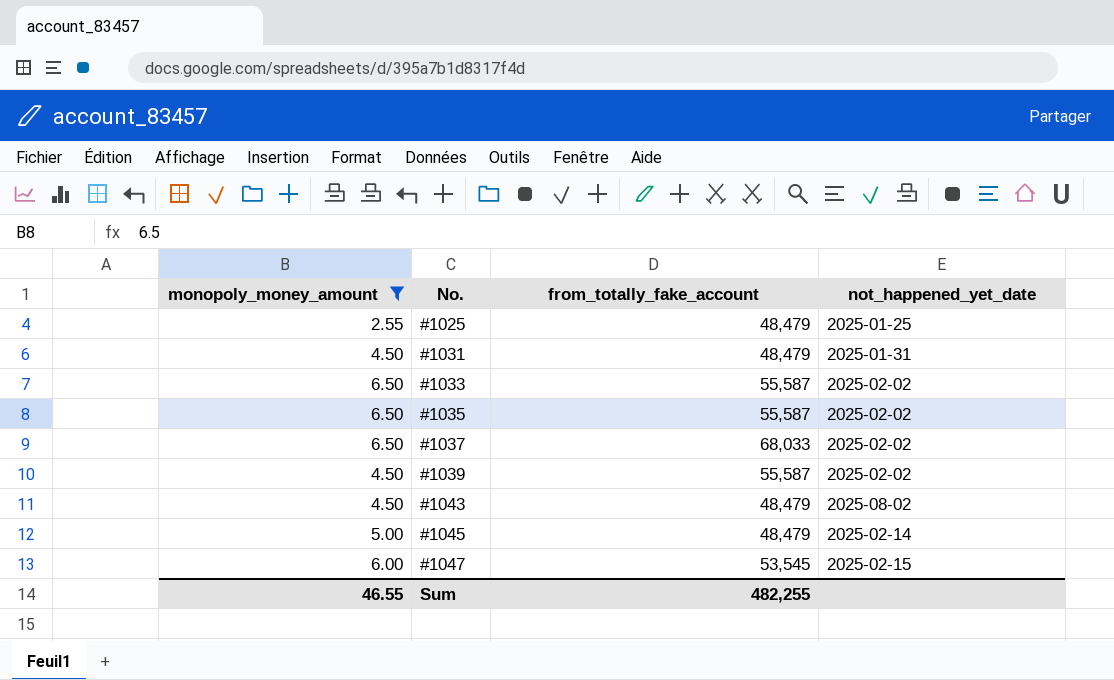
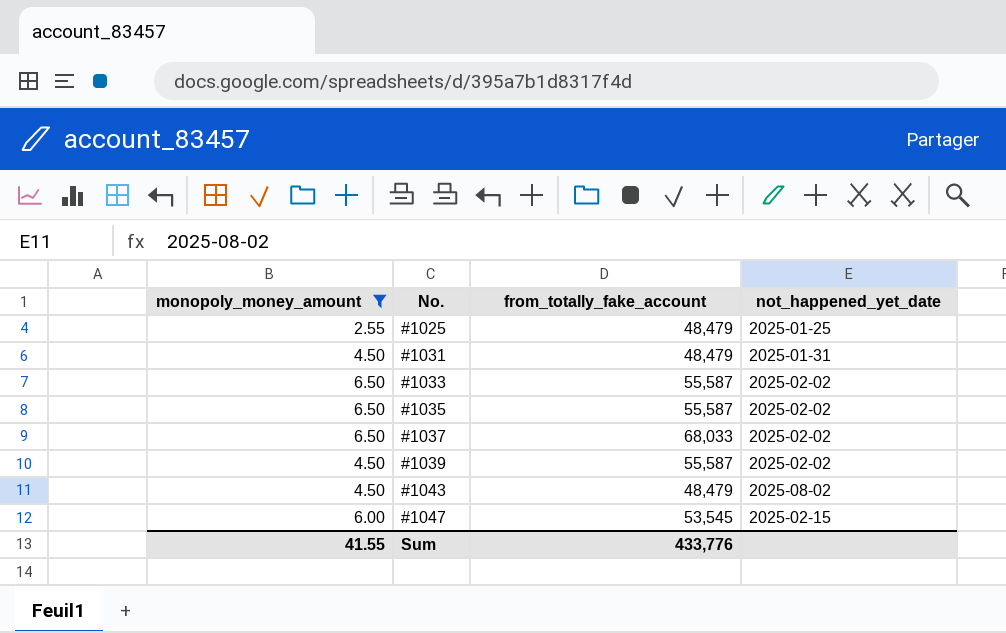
row #1045: 5.00 | 48,479 | 2025-02-14 -> none
Sum | monopoly_money_amount: 46.55 -> 41.55
Sum | from_totally_fake_account: 482,255 -> 433,776

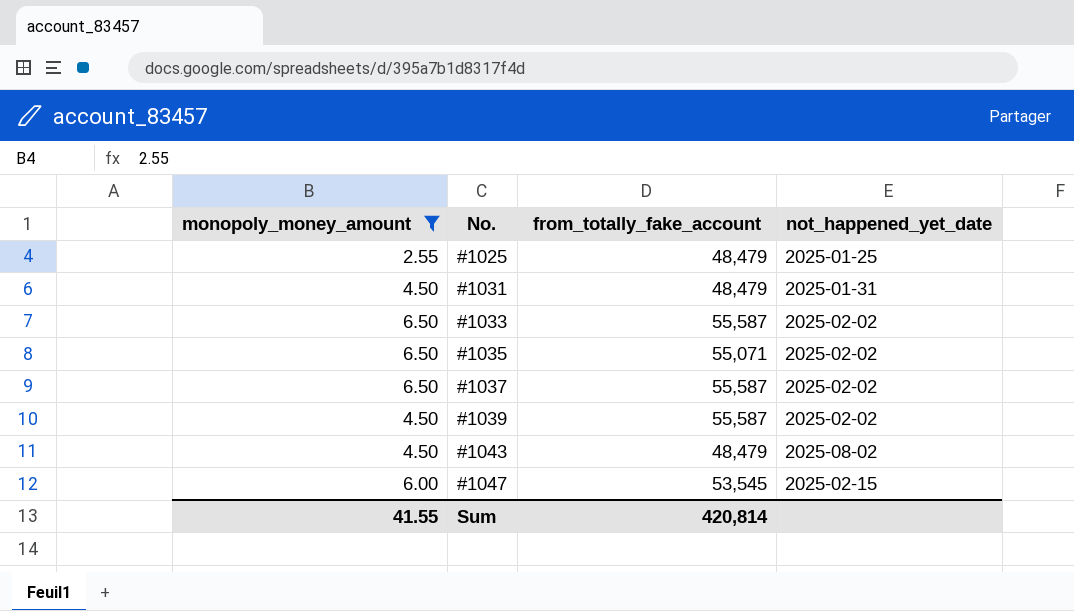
#1035 | from_totally_fake_account: 55,587 -> 55,071
#1037 | from_totally_fake_account: 68,033 -> 55,587
Sum | from_totally_fake_account: 433,776 -> 420,814

